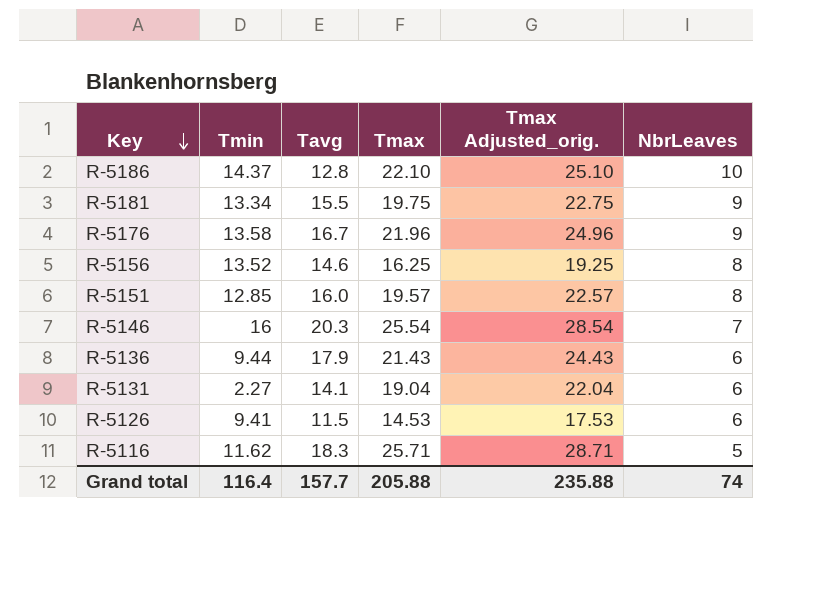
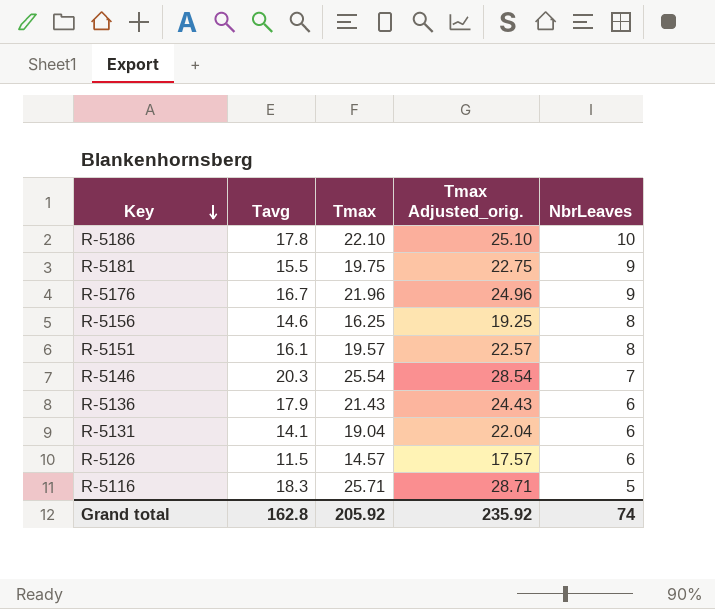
column Tmin | position: 2 -> none
R-5186 | Tavg: 12.8 -> 17.8
R-5151 | Tavg: 16.0 -> 16.1
R-5126 | Tmax: 14.53 -> 14.57
R-5126 | Tmax Adjusted_orig.: 17.53 -> 17.57
Grand total | Tavg: 157.7 -> 162.8
Grand total | Tmax: 205.88 -> 205.92
Grand total | Tmax Adjusted_orig.: 235.88 -> 235.92

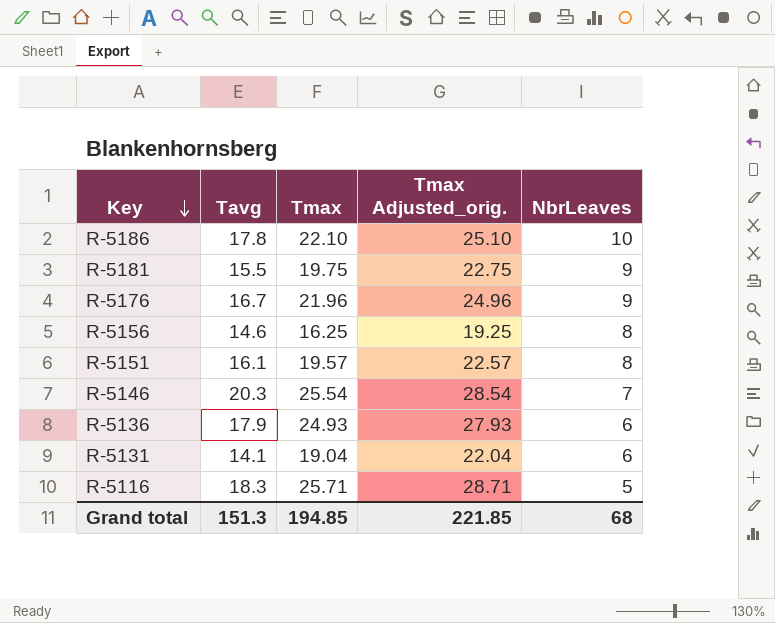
row R-5126: 11.5 | 14.57 | 17.57 | 6 -> none
R-5136 | Tmax: 21.43 -> 24.93
R-5136 | Tmax Adjusted_orig.: 24.43 -> 27.93
Grand total | Tavg: 162.8 -> 151.3
Grand total | Tmax: 205.92 -> 194.85
Grand total | Tmax Adjusted_orig.: 235.92 -> 221.85
Grand total | NbrLeaves: 74 -> 68

